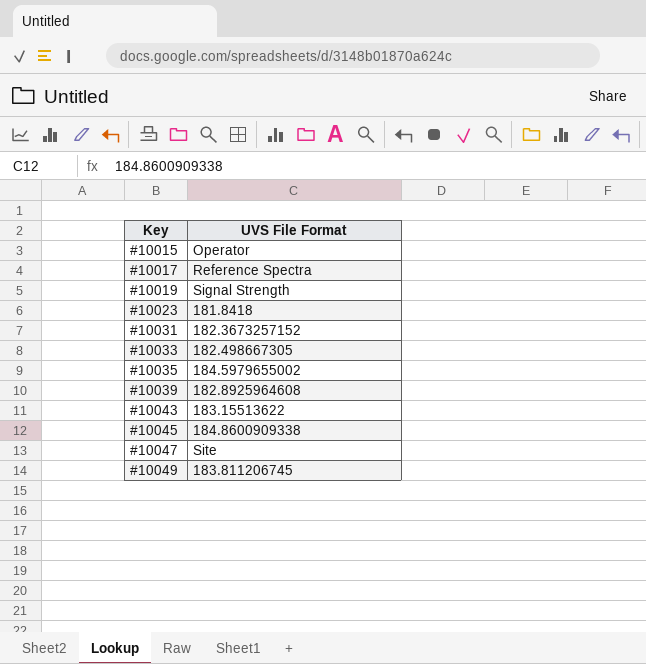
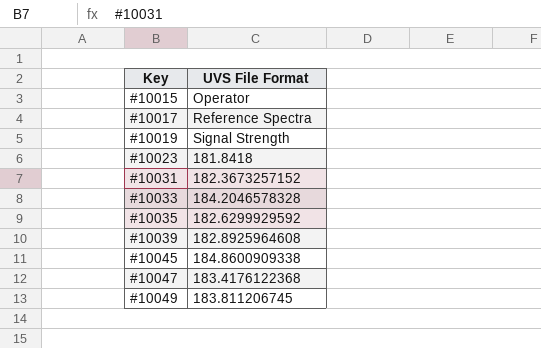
row #10043: 183.15513622 -> none
#10033 | UVS File Format: 182.498667305 -> 184.2046578328
#10035 | UVS File Format: 184.5979655002 -> 182.6299929592
#10047 | UVS File Format: Site -> 183.4176122368

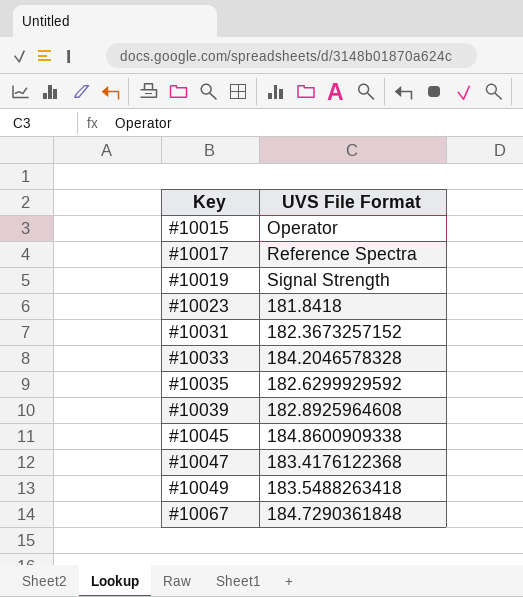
#10049 | UVS File Format: 183.811206745 -> 183.5488263418
row #10067: none -> 184.7290361848

